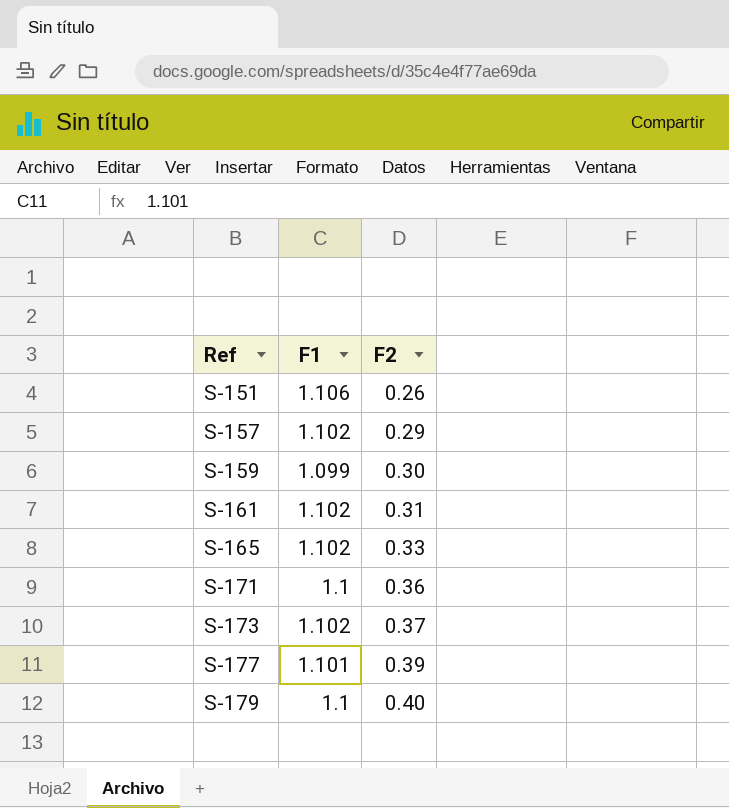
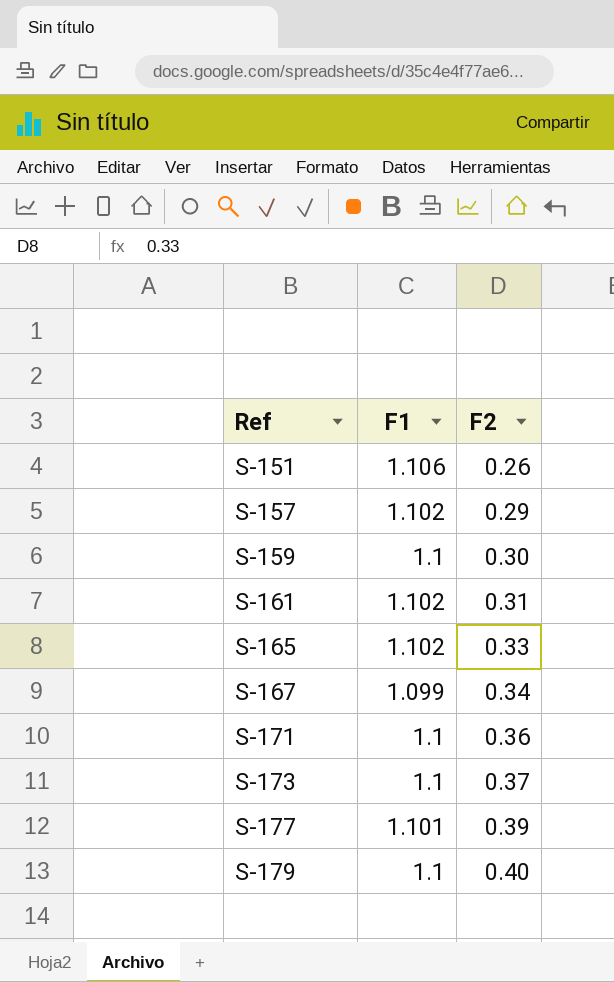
S-159 | F1: 1.099 -> 1.1
row S-167: none -> 1.099 | 0.34
S-173 | F1: 1.102 -> 1.1

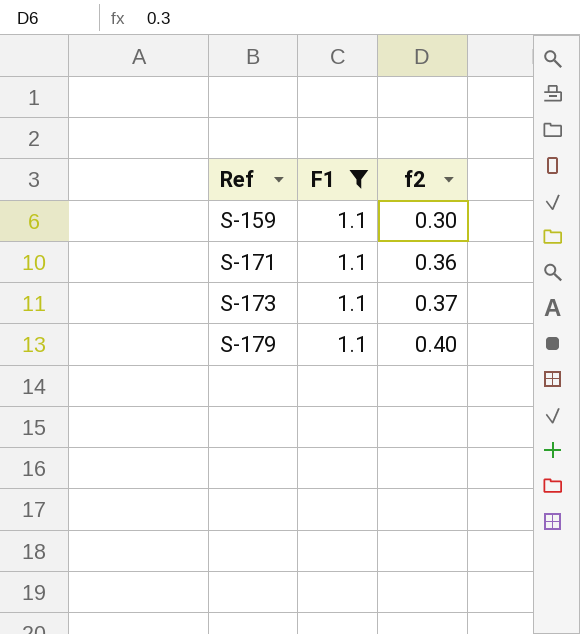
filter: none -> F1 = 1.1
column name: F2 -> f2

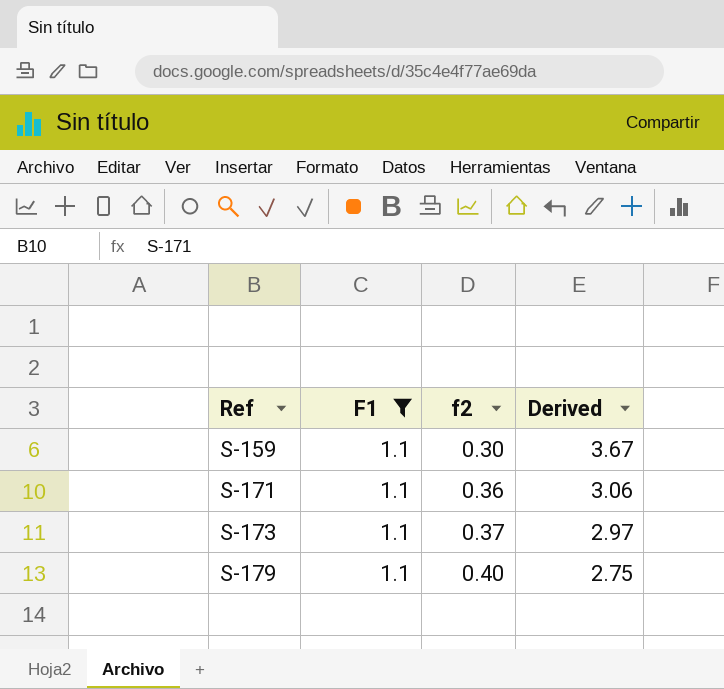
column Derived | formula: none -> [F1] / [f2]

